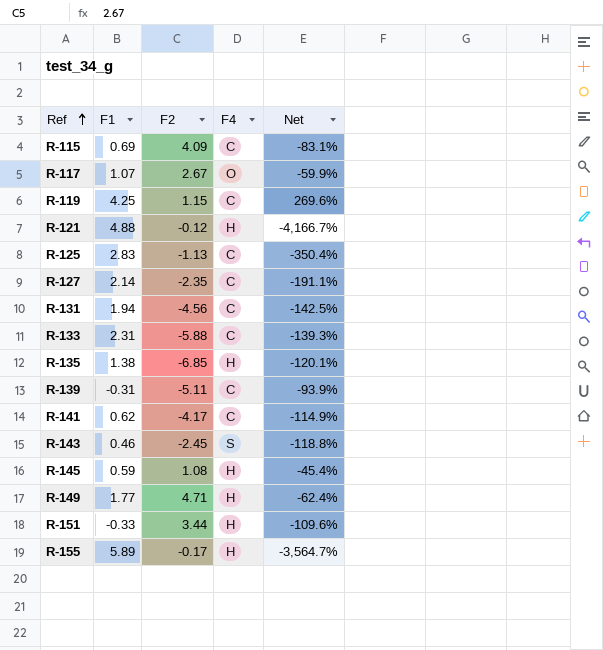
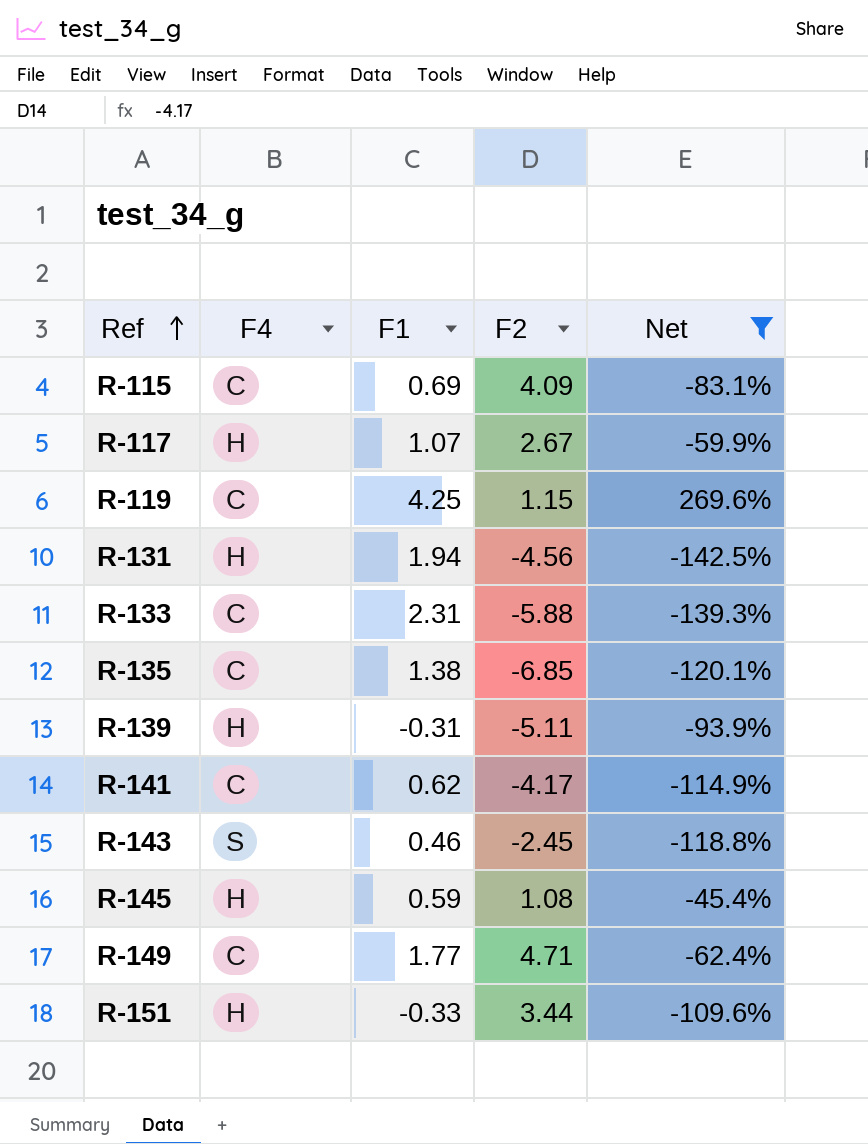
filter: none -> Net >= -142.5%
column F4 | position: 4 -> 2
R-117 | F4: O -> H
R-131 | F4: C -> H
R-135 | F4: H -> C
R-139 | F4: C -> H
R-149 | F4: H -> C

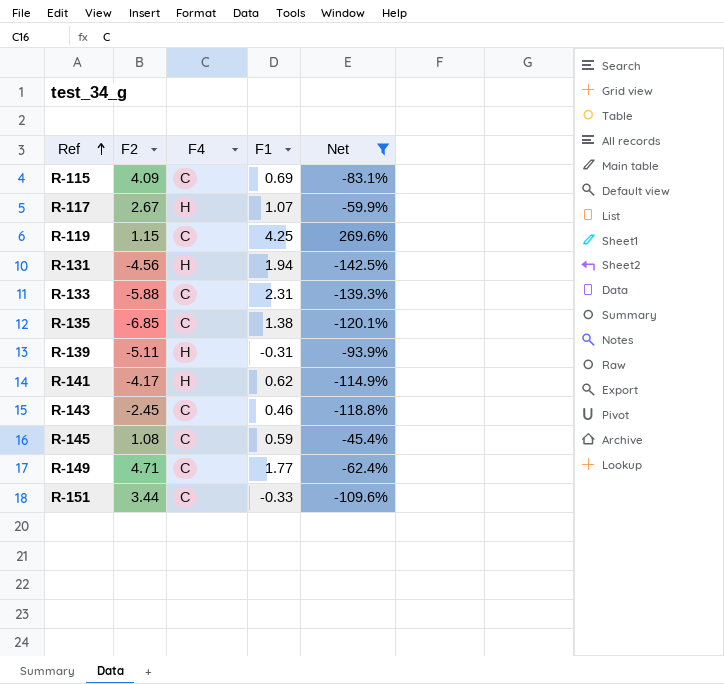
column F2 | position: 4 -> 2
R-141 | F4: C -> H
R-143 | F4: S -> C
R-145 | F4: H -> C
R-151 | F4: H -> C

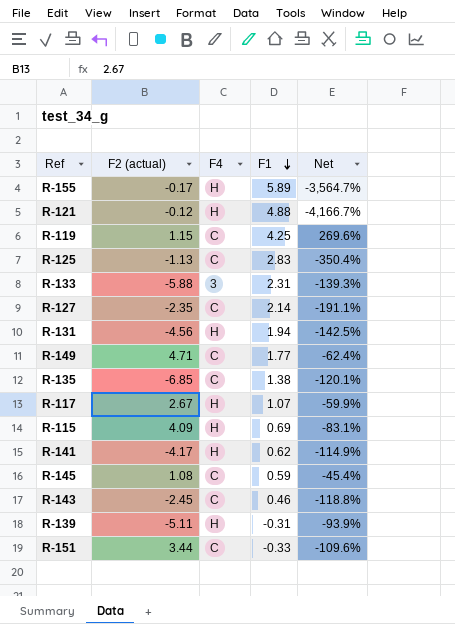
filter: Net >= -142.5% -> none
row order: Ref ascending -> F1 descending
column name: F2 -> F2 (actual)
R-133 | F4: C -> 3
R-115 | F4: C -> H

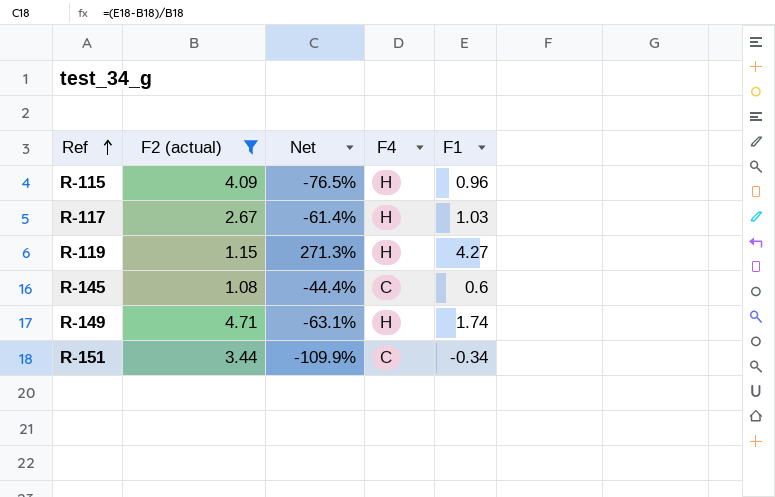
filter: none -> F2 (actual) >= 1.08
row order: F1 descending -> Ref ascending
column Net | position: 5 -> 3
R-115 | Net: -83.1% -> -76.5%
R-115 | F1: 0.69 -> 0.96
R-117 | Net: -59.9% -> -61.4%
R-117 | F1: 1.07 -> 1.03
R-119 | Net: 269.6% -> 271.3%
R-119 | F4: C -> H
R-119 | F1: 4.25 -> 4.27
R-145 | Net: -45.4% -> -44.4%
R-145 | F1: 0.59 -> 0.6
R-149 | Net: -62.4% -> -63.1%
R-149 | F4: C -> H
R-149 | F1: 1.77 -> 1.74
R-151 | Net: -109.6% -> -109.9%
R-151 | F1: -0.33 -> -0.34

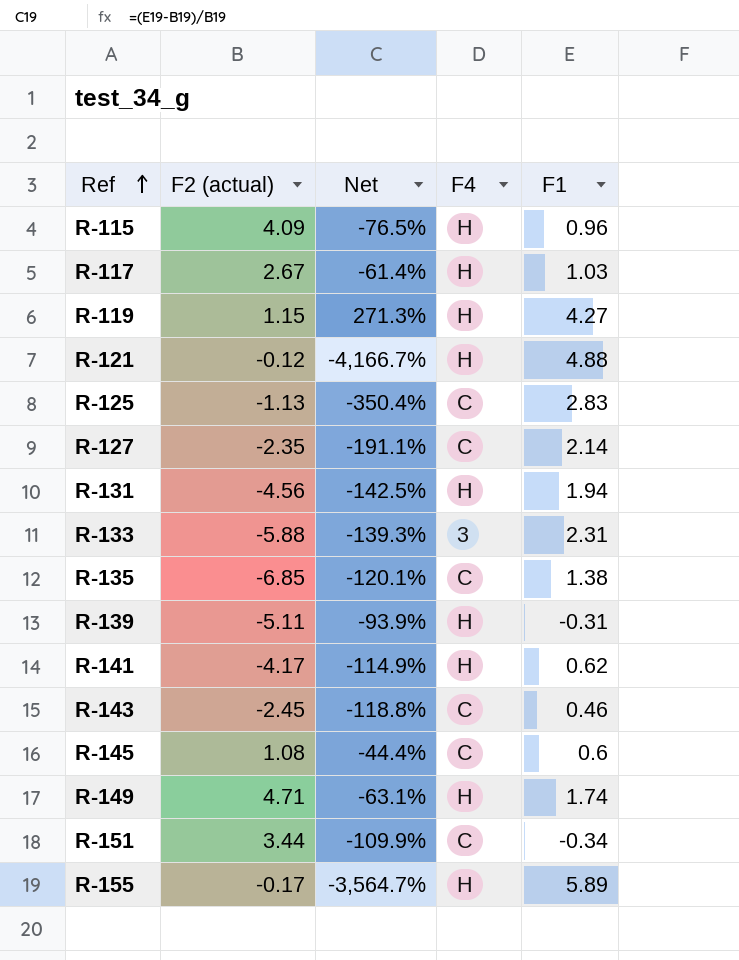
filter: F2 (actual) >= 1.08 -> none

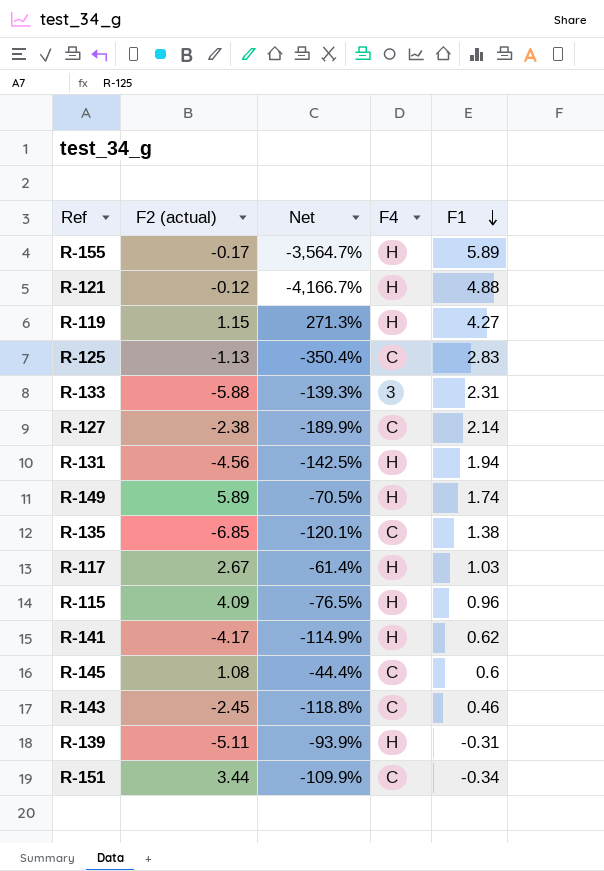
row order: Ref ascending -> F1 descending
R-127 | F2 (actual): -2.35 -> -2.38
R-127 | Net: -191.1% -> -189.9%
R-149 | F2 (actual): 4.71 -> 5.89
R-149 | Net: -63.1% -> -70.5%

